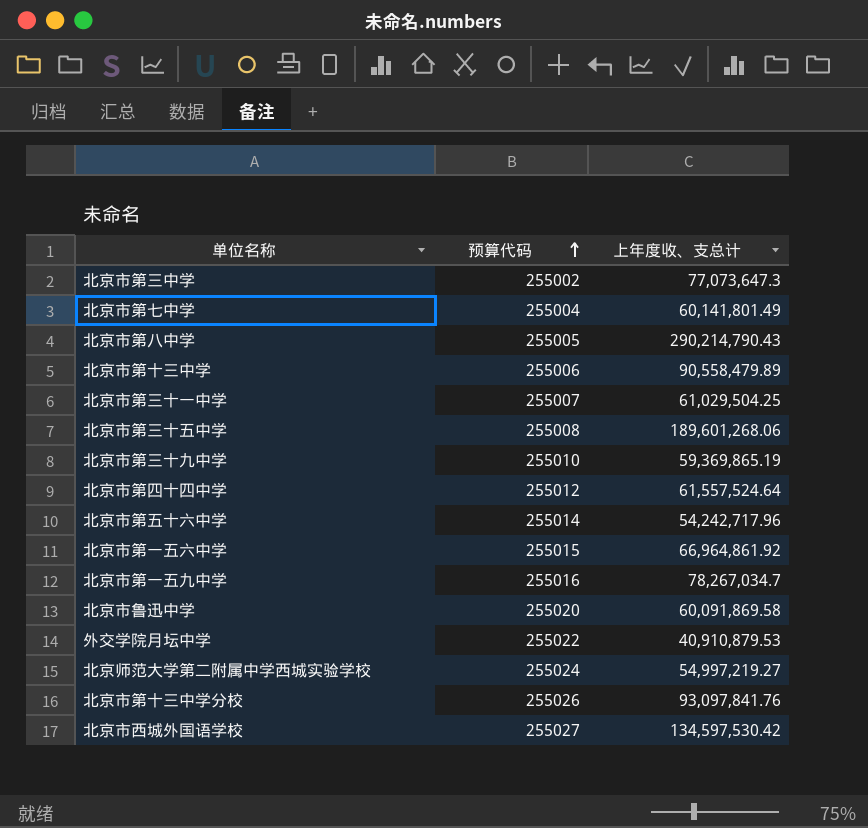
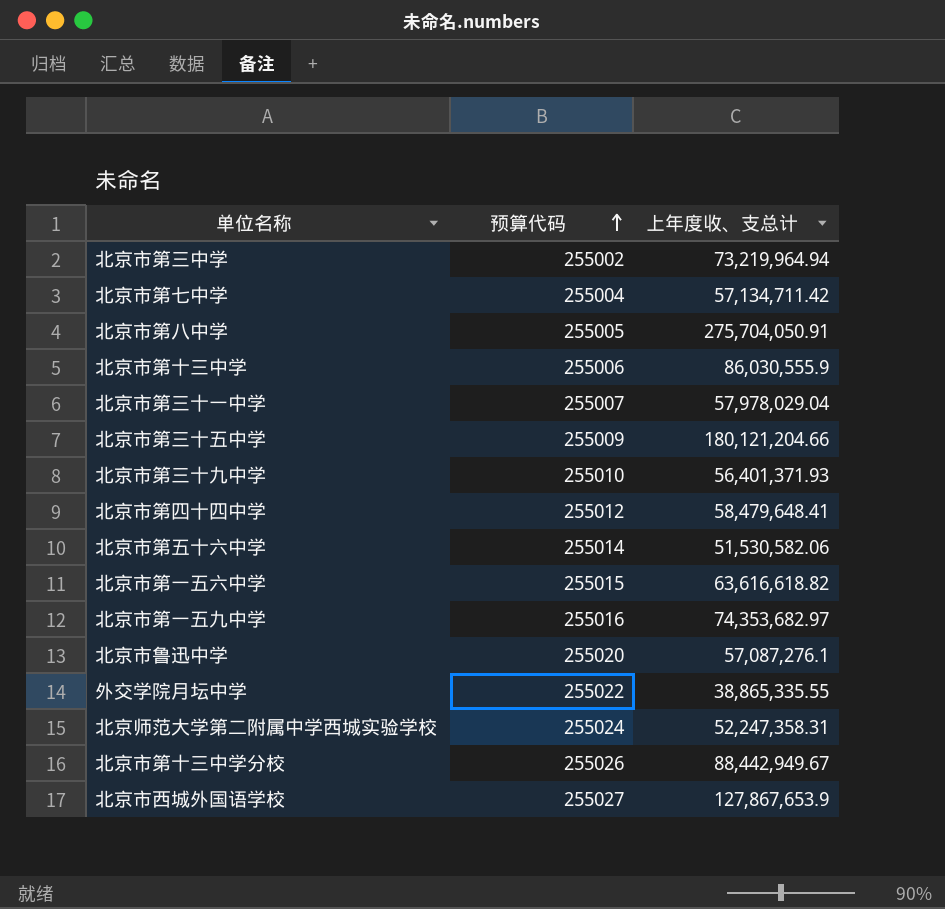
北京市第三中学 | 上年度收、支总计: 77,073,647.3 -> 73,219,964.94
北京市第七中学 | 上年度收、支总计: 60,141,801.49 -> 57,134,711.42
北京市第八中学 | 上年度收、支总计: 290,214,790.43 -> 275,704,050.91
北京市第十三中学 | 上年度收、支总计: 90,558,479.89 -> 86,030,555.9
北京市第三十一中学 | 上年度收、支总计: 61,029,504.25 -> 57,978,029.04
北京市第三十五中学 | 预算代码: 255008 -> 255009
北京市第三十五中学 | 上年度收、支总计: 189,601,268.06 -> 180,121,204.66
北京市第三十九中学 | 上年度收、支总计: 59,369,865.19 -> 56,401,371.93
北京市第四十四中学 | 上年度收、支总计: 61,557,524.64 -> 58,479,648.41
北京市第五十六中学 | 上年度收、支总计: 54,242,717.96 -> 51,530,582.06
北京市第一五六中学 | 上年度收、支总计: 66,964,861.92 -> 63,616,618.82
北京市第一五九中学 | 上年度收、支总计: 78,267,034.7 -> 74,353,682.97
北京市鲁迅中学 | 上年度收、支总计: 60,091,869.58 -> 57,087,276.1
外交学院月坛中学 | 上年度收、支总计: 40,910,879.53 -> 38,865,335.55
北京师范大学第二附属中学西城实验学校 | 上年度收、支总计: 54,997,219.27 -> 52,247,358.31
北京市第十三中学分校 | 上年度收、支总计: 93,097,841.76 -> 88,442,949.67
北京市西城外国语学校 | 上年度收、支总计: 134,597,530.42 -> 127,867,653.9

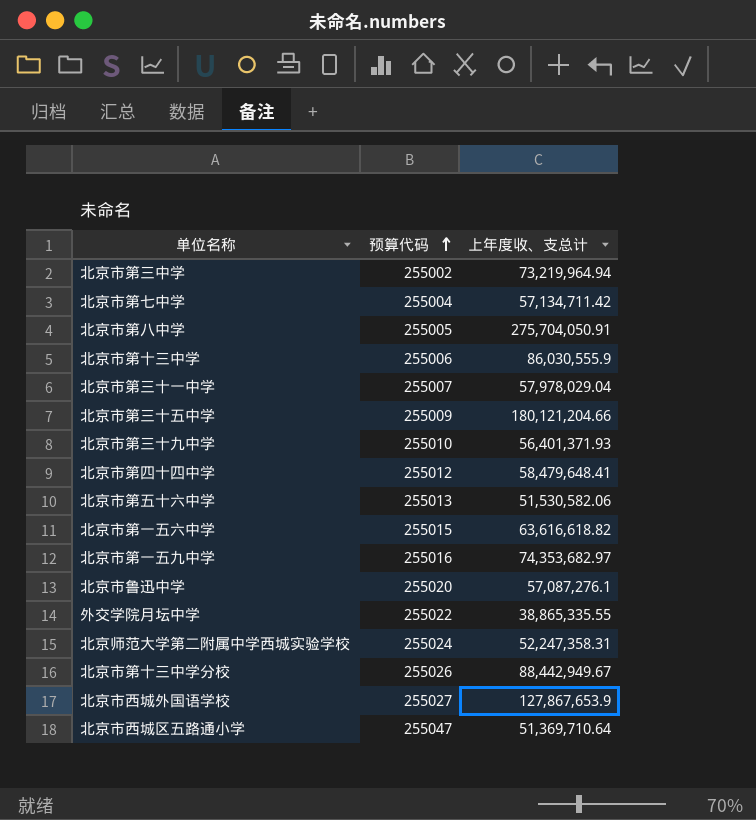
北京市第五十六中学 | 预算代码: 255014 -> 255013
row 北京市西城区五路通小学: none -> 255047 | 51,369,710.64

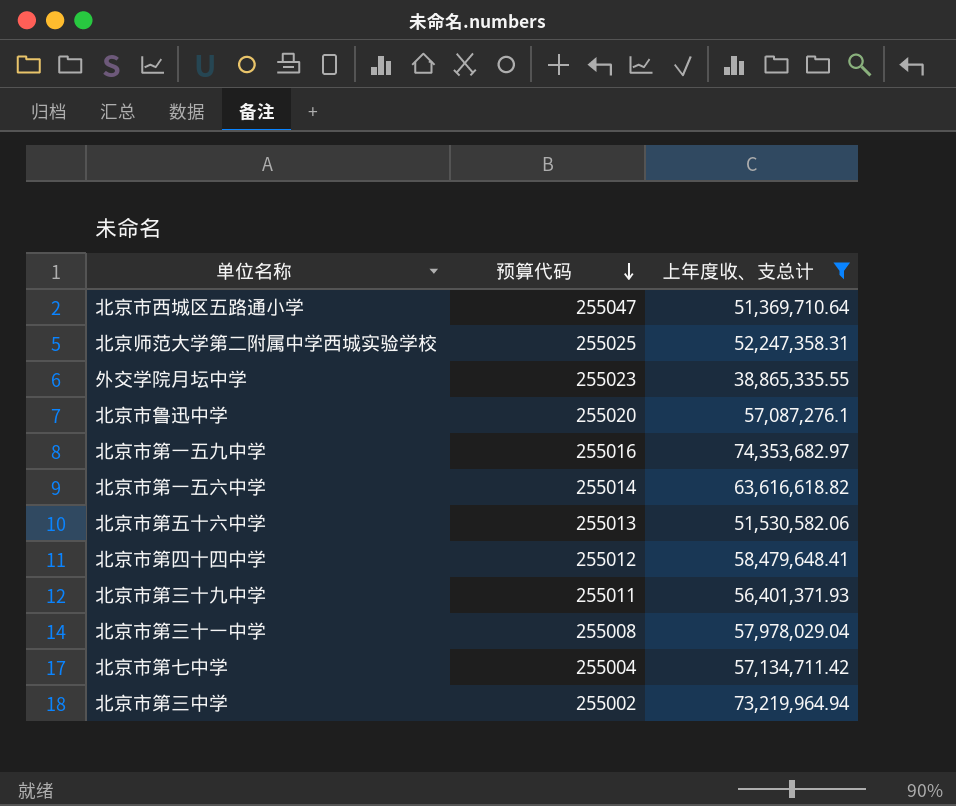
filter: none -> 上年度收、支总计 <= 74,353,682.97
row order: 预算代码 ascending -> 预算代码 descending
北京师范大学第二附属中学西城实验学校 | 预算代码: 255024 -> 255025
外交学院月坛中学 | 预算代码: 255022 -> 255023
北京市第一五六中学 | 预算代码: 255015 -> 255014
北京市第三十九中学 | 预算代码: 255010 -> 255011
北京市第三十一中学 | 预算代码: 255007 -> 255008

